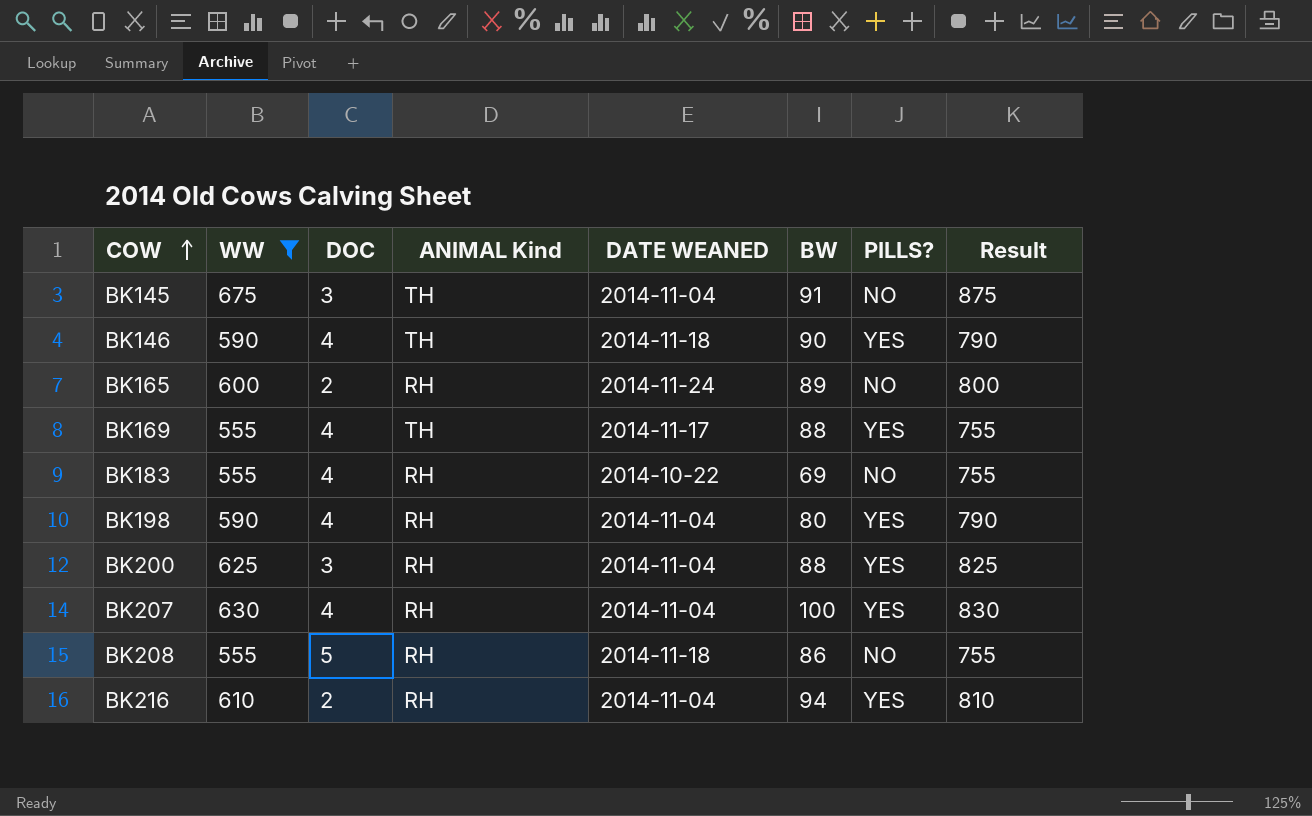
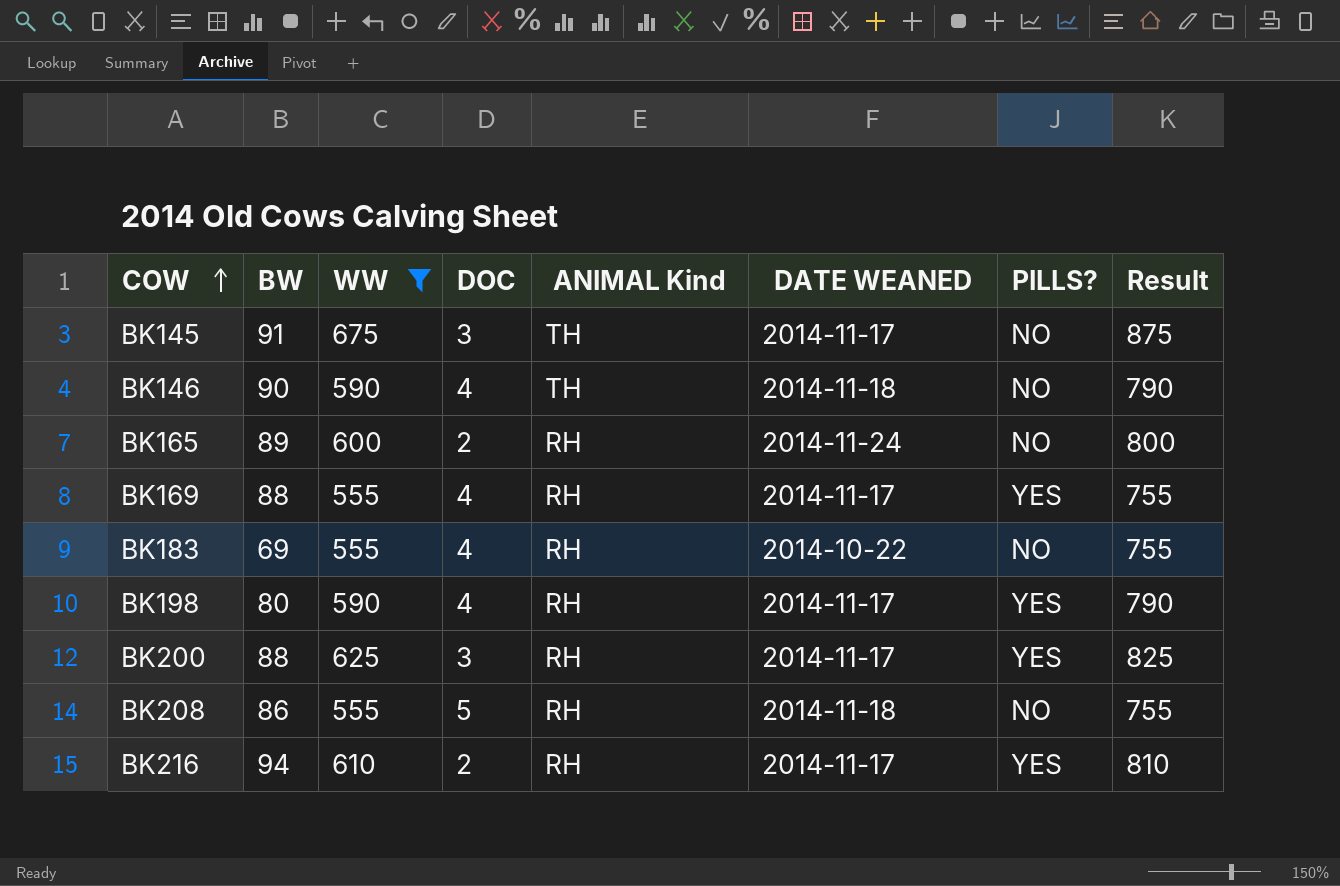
column BW | position: 6 -> 2
row BK207: 630 | 4 | RH | 2014-11-04 | 100 | YES | 830 -> none
BK145 | DATE WEANED: 2014-11-04 -> 2014-11-17
BK146 | PILLS?: YES -> NO
BK169 | ANIMAL Kind: TH -> RH
BK198 | DATE WEANED: 2014-11-04 -> 2014-11-17
BK200 | DATE WEANED: 2014-11-04 -> 2014-11-17
BK216 | DATE WEANED: 2014-11-04 -> 2014-11-17

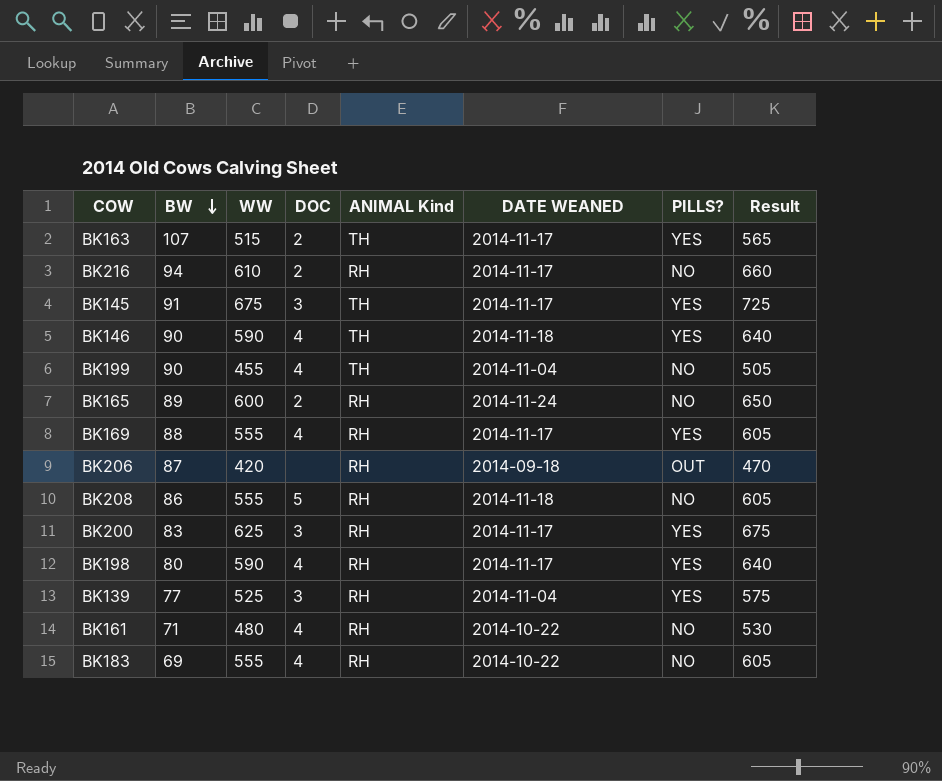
filter: WW >= 555 -> none
row order: COW ascending -> BW descending
column Result | formula: [WW] + 200 -> [WW] + 50
BK216 | PILLS?: YES -> NO
BK145 | PILLS?: NO -> YES
BK146 | PILLS?: NO -> YES
BK200 | BW: 88 -> 83

